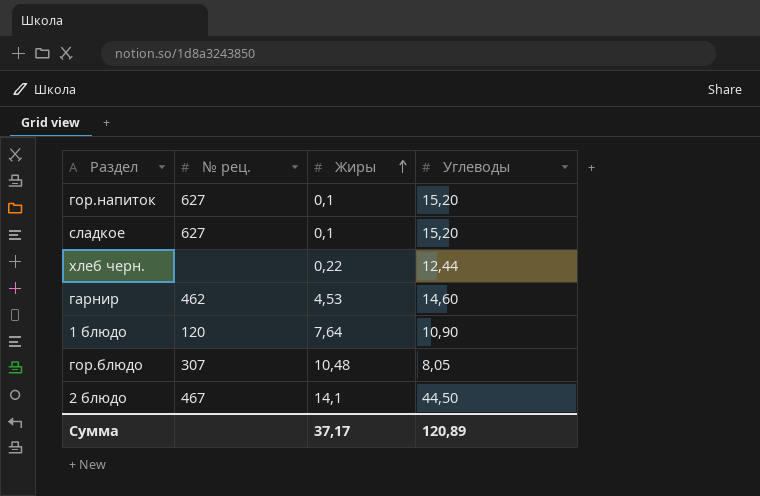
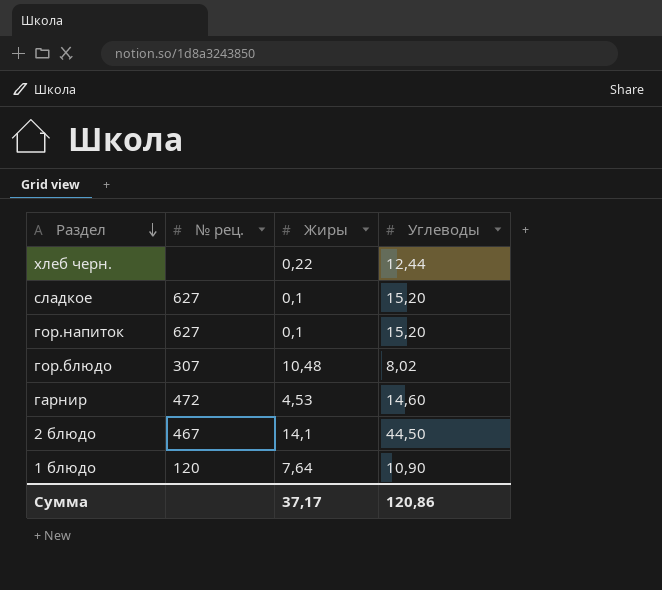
row order: Жиры ascending -> Раздел descending
гор.блюдо | Углеводы: 8,05 -> 8,02
гарнир | № рец.: 462 -> 472
Сумма | Углеводы: 120,89 -> 120,86

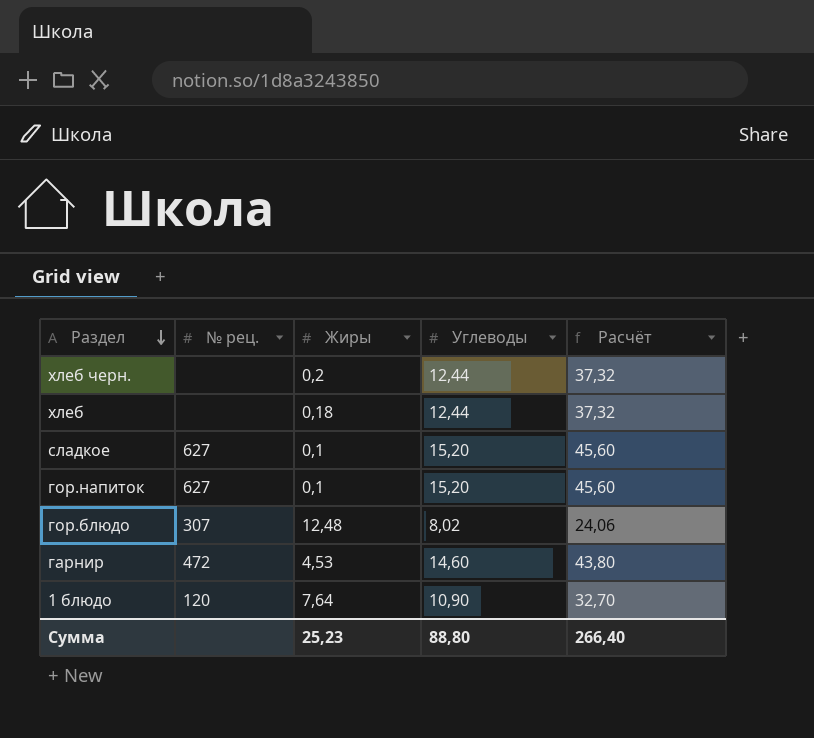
column Расчёт | formula: none -> [Углеводы] * 3
row 2 блюдо: 467 | 14,1 | 44,50 -> none
хлеб черн. | Жиры: 0,22 -> 0,2
row хлеб: none -> none | 0,18 | 12,44 | 37,32
гор.блюдо | Жиры: 10,48 -> 12,48
Сумма | Жиры: 37,17 -> 25,23
Сумма | Углеводы: 120,86 -> 88,80

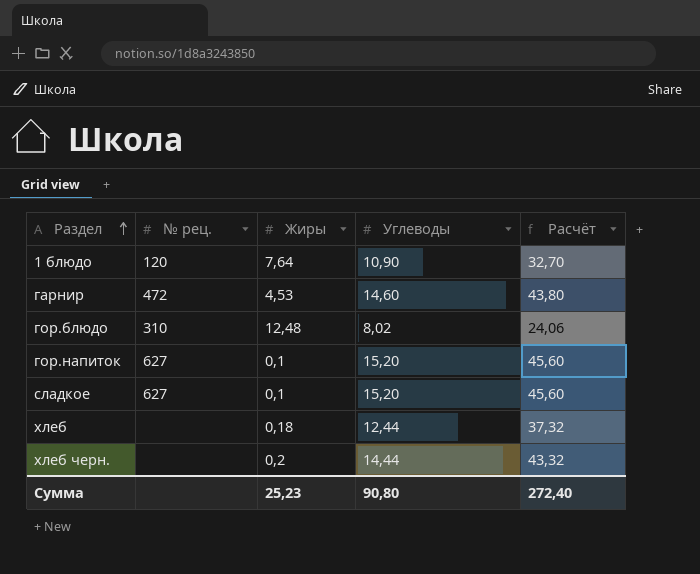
row order: Раздел descending -> Раздел ascending
гор.блюдо | № рец.: 307 -> 310
хлеб черн. | Углеводы: 12,44 -> 14,44
хлеб черн. | Расчёт: 37,32 -> 43,32
Сумма | Углеводы: 88,80 -> 90,80
Сумма | Расчёт: 266,40 -> 272,40

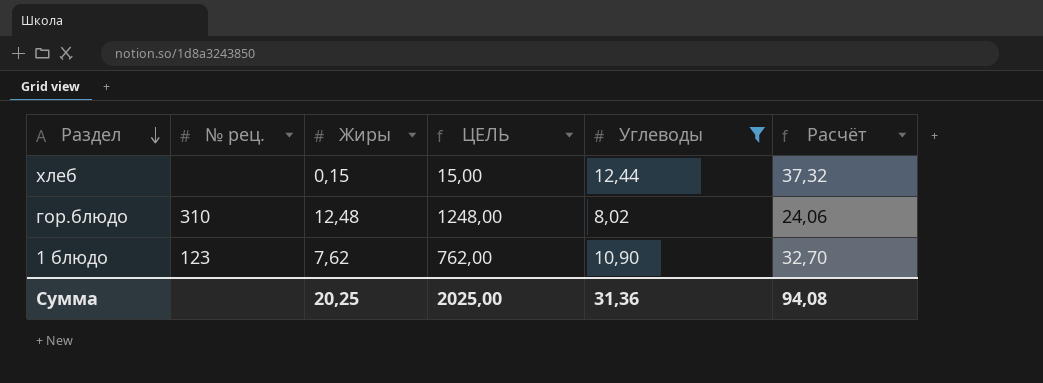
filter: none -> Углеводы <= 12,44
row order: Раздел ascending -> Раздел descending
column ЦЕЛЬ | formula: none -> [Жиры] * 100
хлеб | Жиры: 0,18 -> 0,15
1 блюдо | № рец.: 120 -> 123
1 блюдо | Жиры: 7,64 -> 7,62
Сумма | Жиры: 25,23 -> 20,25
Сумма | Углеводы: 90,80 -> 31,36
Сумма | Расчёт: 272,40 -> 94,08

